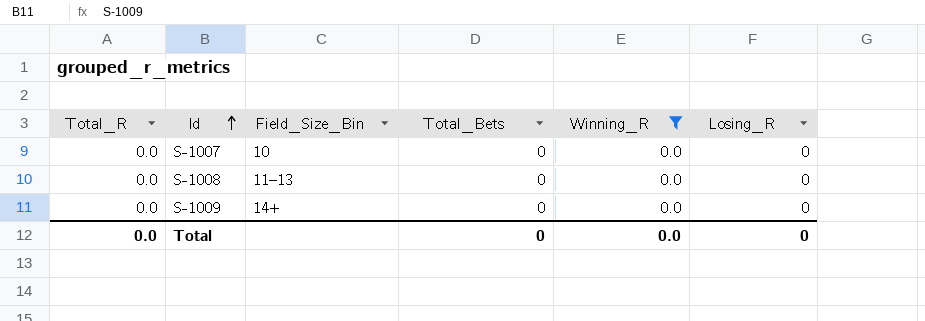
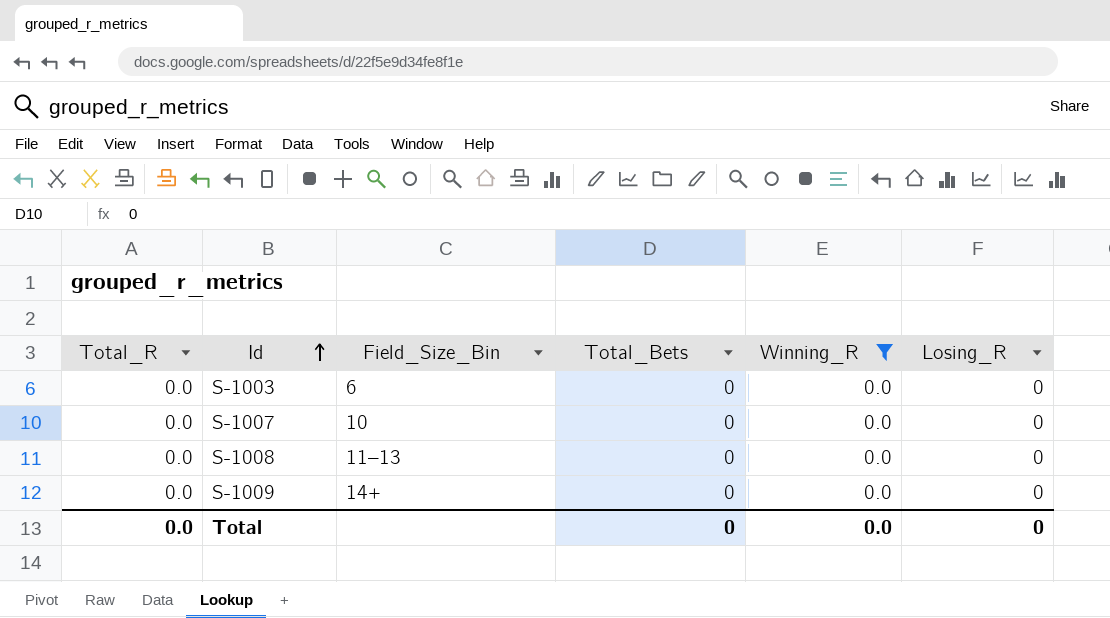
row S-1003: none -> 0.0 | 6 | 0 | 0.0 | 0

